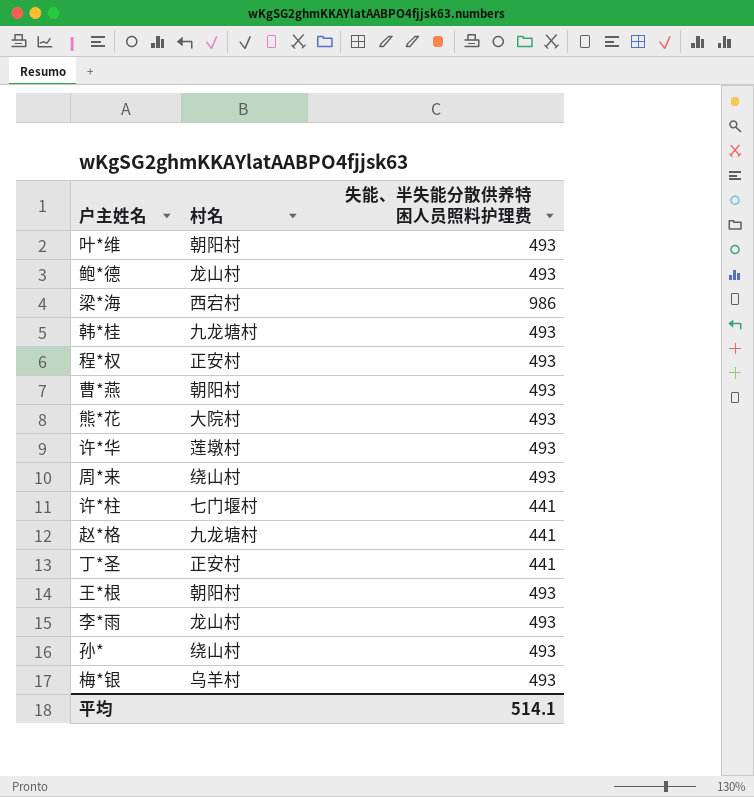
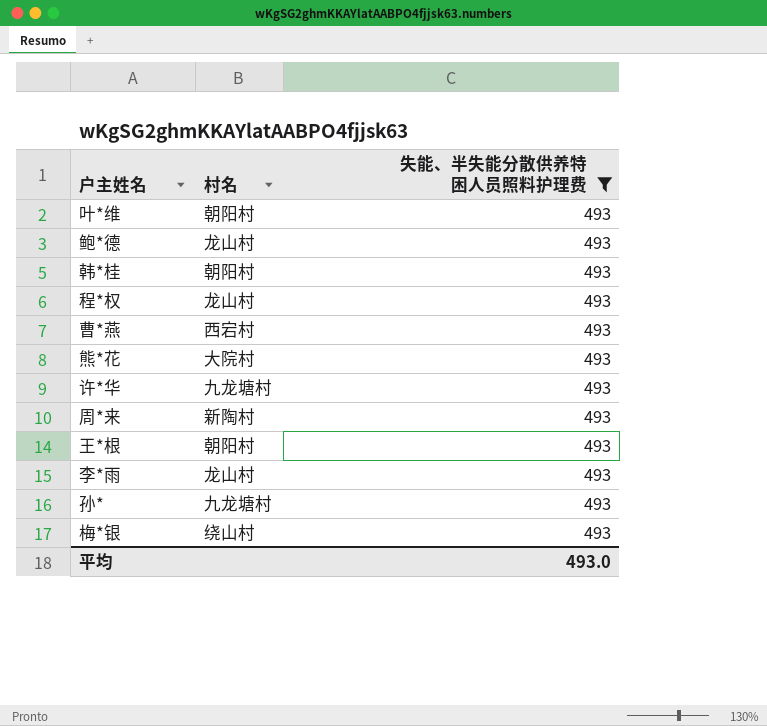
filter: none -> 失能、半失能分散供养特困人员照料护理费 = 493
韩*桂 | 村名: 九龙塘村 -> 朝阳村
程*权 | 村名: 正安村 -> 龙山村
曹*燕 | 村名: 朝阳村 -> 西宕村
许*华 | 村名: 莲墩村 -> 九龙塘村
周*来 | 村名: 绕山村 -> 新陶村
孙* | 村名: 绕山村 -> 九龙塘村
梅*银 | 村名: 乌羊村 -> 绕山村
平均 | 失能、半失能分散供养特困人员照料护理费: 514.1 -> 493.0

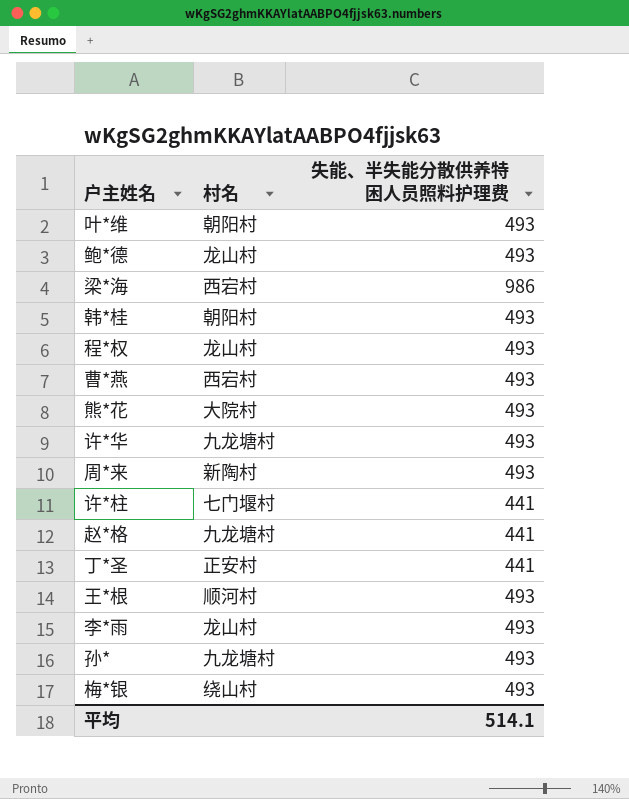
filter: 失能、半失能分散供养特困人员照料护理费 = 493 -> none
王*根 | 村名: 朝阳村 -> 顺河村
平均 | 失能、半失能分散供养特困人员照料护理费: 493.0 -> 514.1

